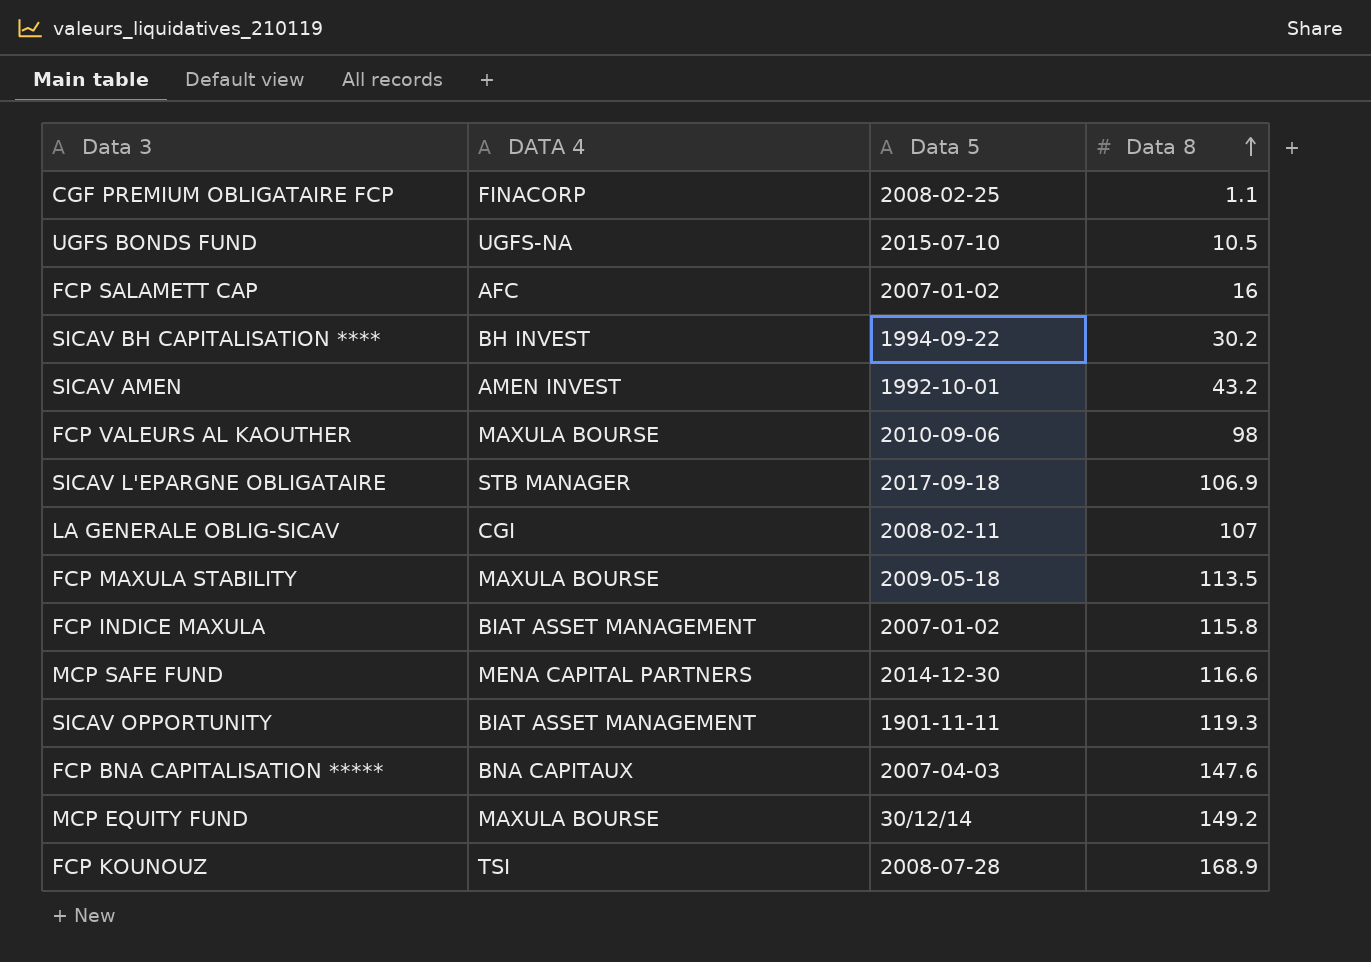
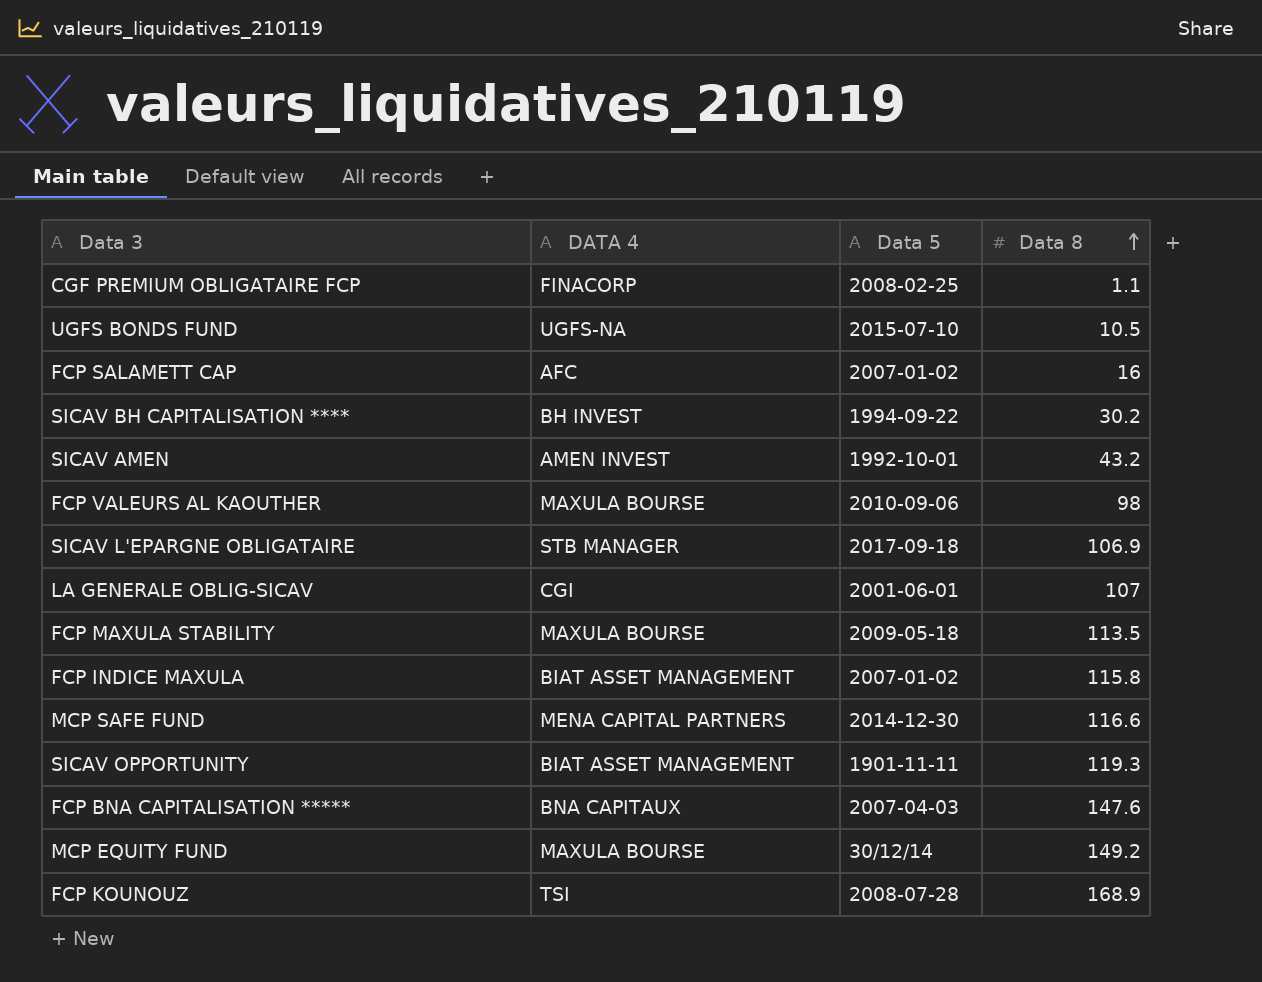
LA GENERALE OBLIG-SICAV | Data 5: 2008-02-11 -> 2001-06-01

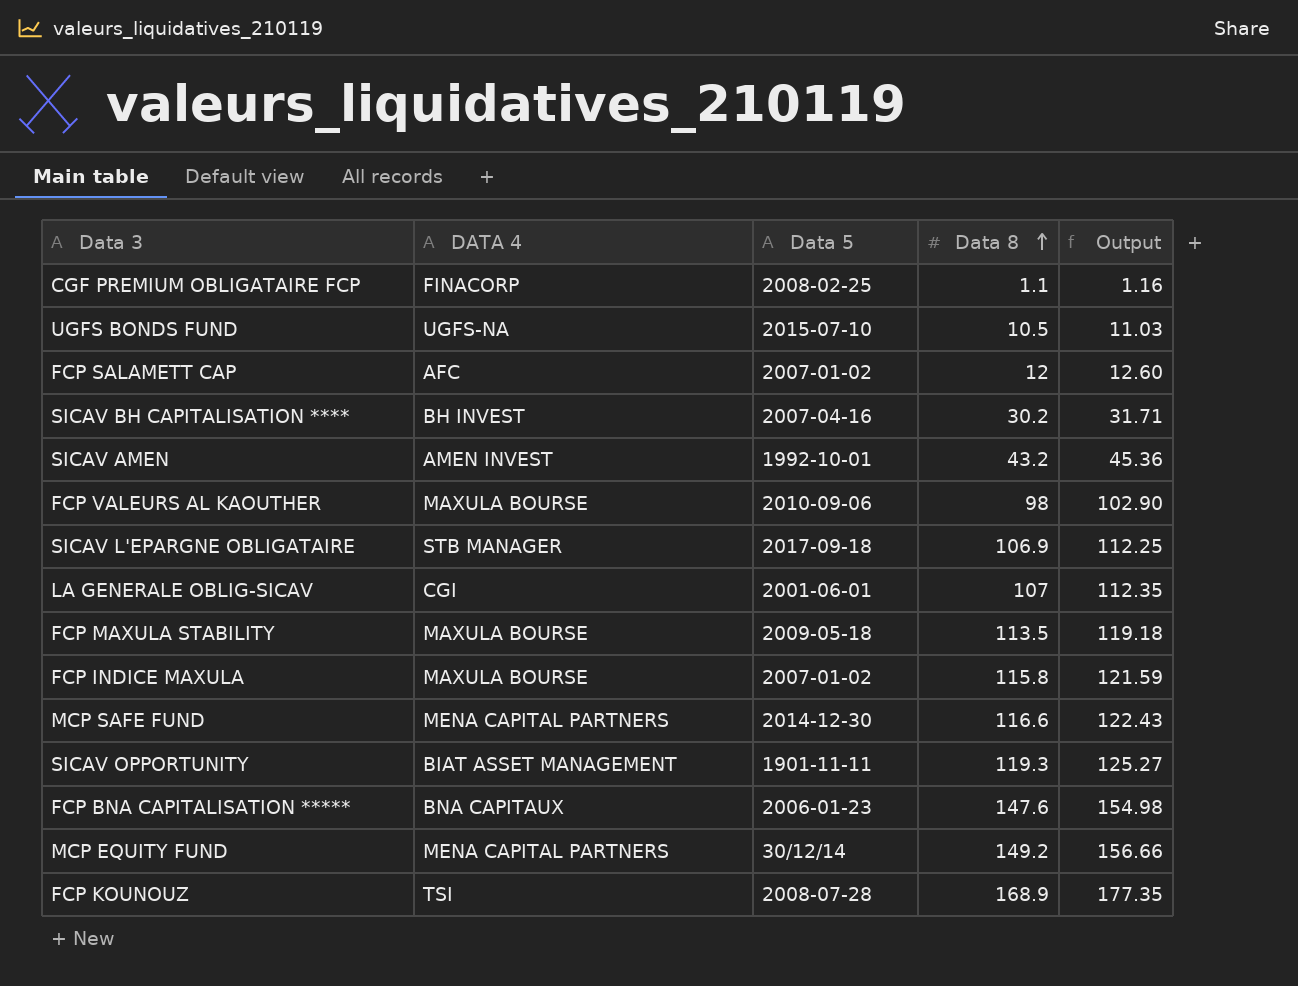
column Output | formula: none -> [Data 8] * 1.05
FCP SALAMETT CAP | Data 8: 16 -> 12
SICAV BH CAPITALISATION **** | Data 5: 1994-09-22 -> 2007-04-16
FCP INDICE MAXULA | DATA 4: BIAT ASSET MANAGEMENT -> MAXULA BOURSE
FCP BNA CAPITALISATION ***** | Data 5: 2007-04-03 -> 2006-01-23
MCP EQUITY FUND | DATA 4: MAXULA BOURSE -> MENA CAPITAL PARTNERS

